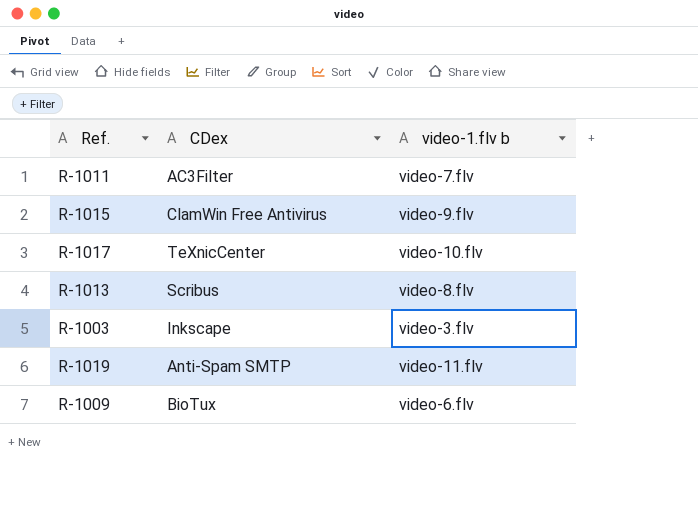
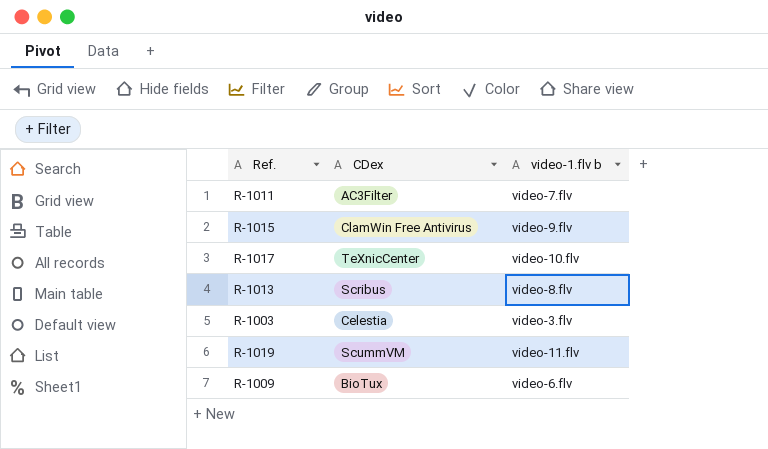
R-1003 | CDex: Inkscape -> Celestia
R-1019 | CDex: Anti-Spam SMTP -> ScummVM

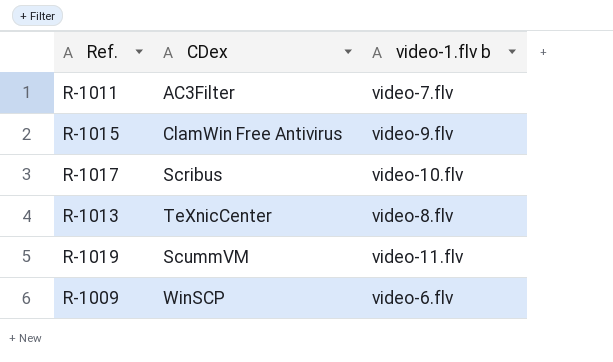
row R-1003: Celestia | video-3.flv -> none
R-1017 | CDex: TeXnicCenter -> Scribus
R-1013 | CDex: Scribus -> TeXnicCenter
R-1009 | CDex: BioTux -> WinSCP

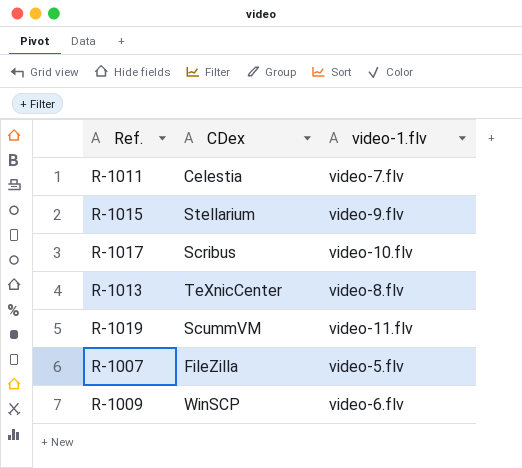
column name: video-1.flv b -> video-1.flv
R-1011 | CDex: AC3Filter -> Celestia
R-1015 | CDex: ClamWin Free Antivirus -> Stellarium
row R-1007: none -> FileZilla | video-5.flv

